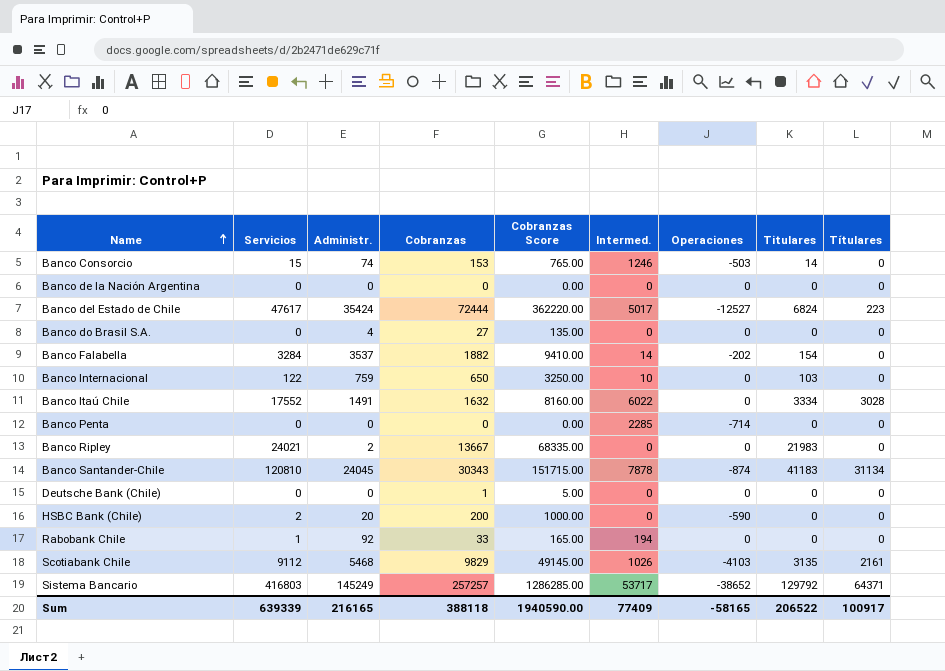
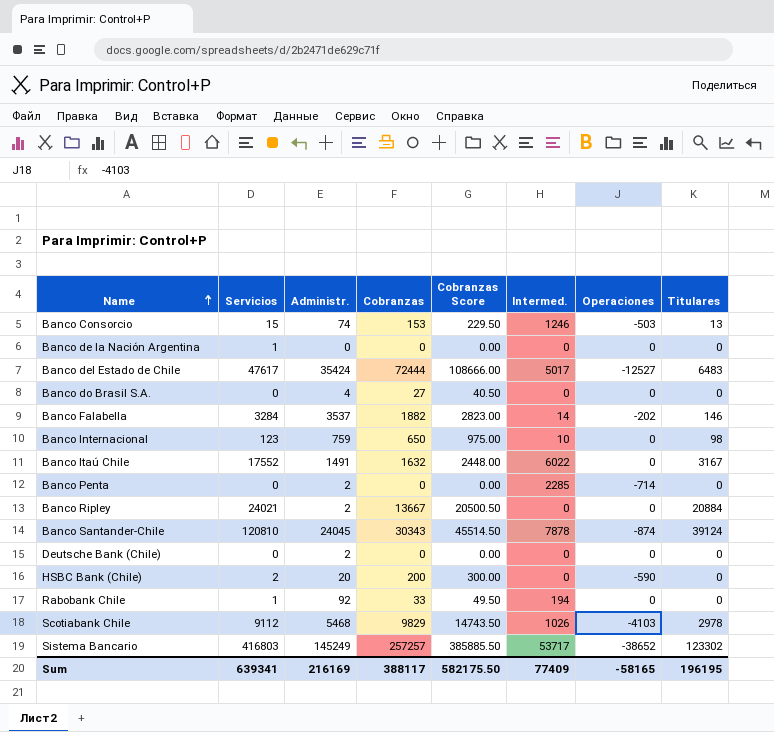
column Títulares | position: 9 -> none
column Cobranzas Score | formula: [Cobranzas] * 5 -> [Cobranzas] * 1.5
Banco Consorcio | Titulares: 14 -> 13
Banco de la Nación Argentina | Servicios: 0 -> 1
Banco del Estado de Chile | Titulares: 6824 -> 6483
Banco Falabella | Titulares: 154 -> 146
Banco Internacional | Servicios: 122 -> 123
Banco Internacional | Titulares: 103 -> 98
Banco Itaú Chile | Titulares: 3334 -> 3167
Banco Penta | Administr.: 0 -> 2
Banco Ripley | Titulares: 21983 -> 20884
Banco Santander-Chile | Titulares: 41183 -> 39124
Deutsche Bank (Chile) | Administr.: 0 -> 2
Deutsche Bank (Chile) | Cobranzas: 1 -> 0
Scotiabank Chile | Titulares: 3135 -> 2978
Sistema Bancario | Titulares: 129792 -> 123302
Sum | Servicios: 639339 -> 639341
Sum | Administr.: 216165 -> 216169
Sum | Cobranzas: 388118 -> 388117
Sum | Cobranzas Score: 1940590.00 -> 582175.50
Sum | Titulares: 206522 -> 196195

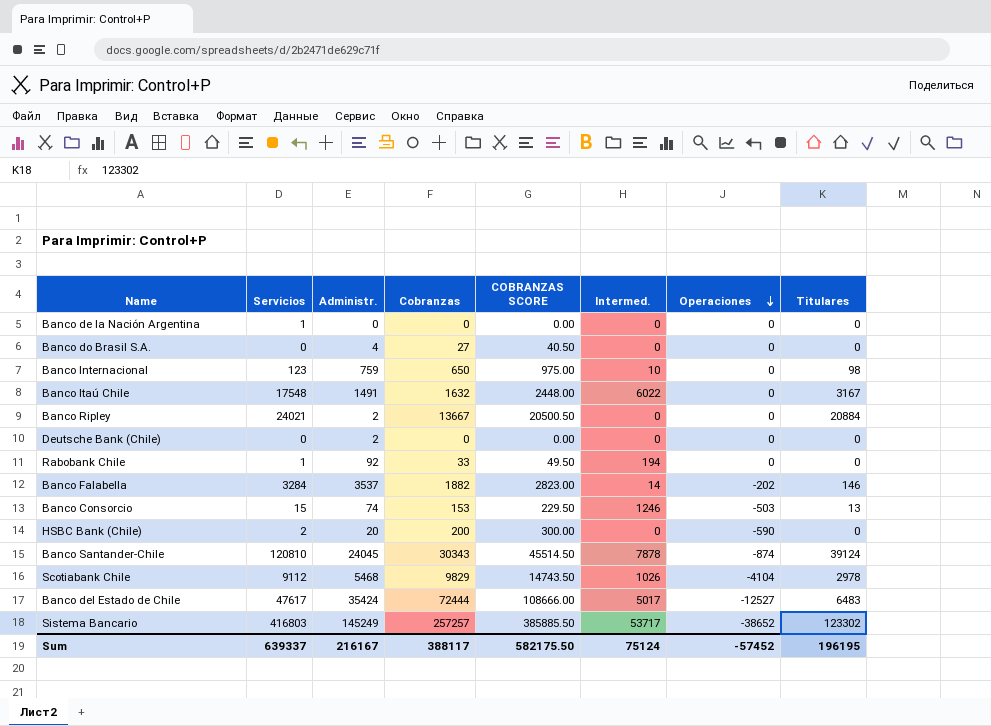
row order: Name ascending -> Operaciones descending
column name: Cobranzas Score -> COBRANZAS SCORE
row Banco Penta: 0 | 2 | 0 | 0.00 | 2285 | -714 | 0 -> none
Banco Itaú Chile | Servicios: 17552 -> 17548
Scotiabank Chile | Operaciones: -4103 -> -4104
Sum | Servicios: 639341 -> 639337
Sum | Administr.: 216169 -> 216167
Sum | Intermed.: 77409 -> 75124
Sum | Operaciones: -58165 -> -57452

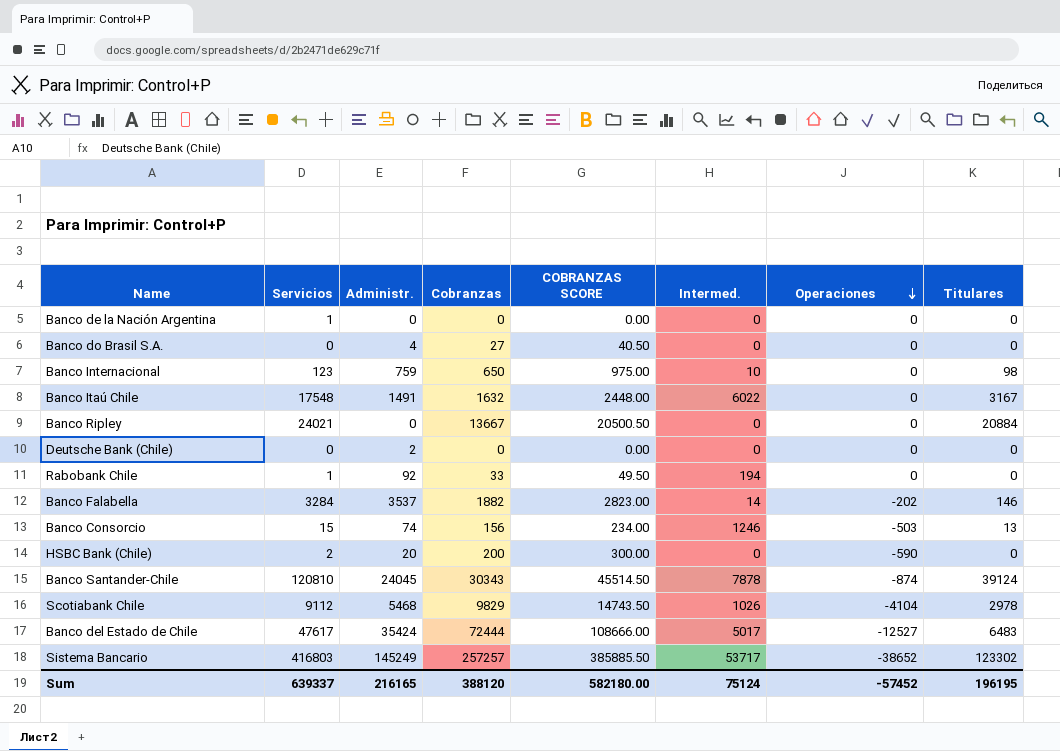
Banco Ripley | Administr.: 2 -> 0
Banco Consorcio | Cobranzas: 153 -> 156
Banco Consorcio | COBRANZAS SCORE: 229.50 -> 234.00
Sum | Administr.: 216167 -> 216165
Sum | Cobranzas: 388117 -> 388120
Sum | COBRANZAS SCORE: 582175.50 -> 582180.00

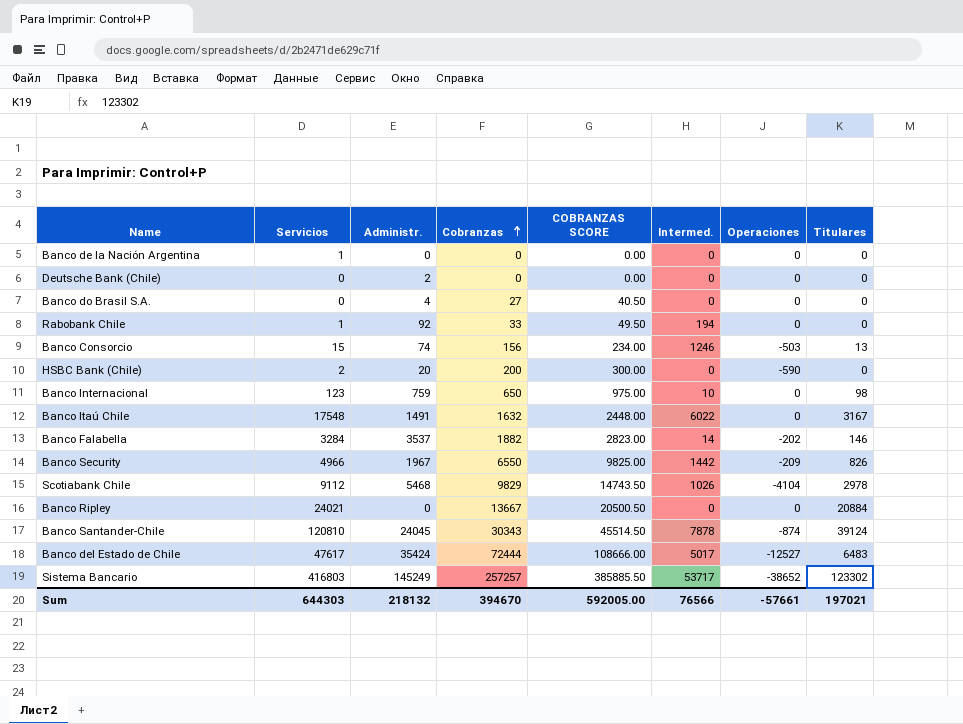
row order: Operaciones descending -> Cobranzas ascending
row Banco Security: none -> 4966 | 1967 | 6550 | 9825.00 | 1442 | -209 | 826
Sum | Servicios: 639337 -> 644303
Sum | Administr.: 216165 -> 218132
Sum | Cobranzas: 388120 -> 394670
Sum | COBRANZAS SCORE: 582180.00 -> 592005.00
Sum | Intermed.: 75124 -> 76566
Sum | Operaciones: -57452 -> -57661
Sum | Titulares: 196195 -> 197021

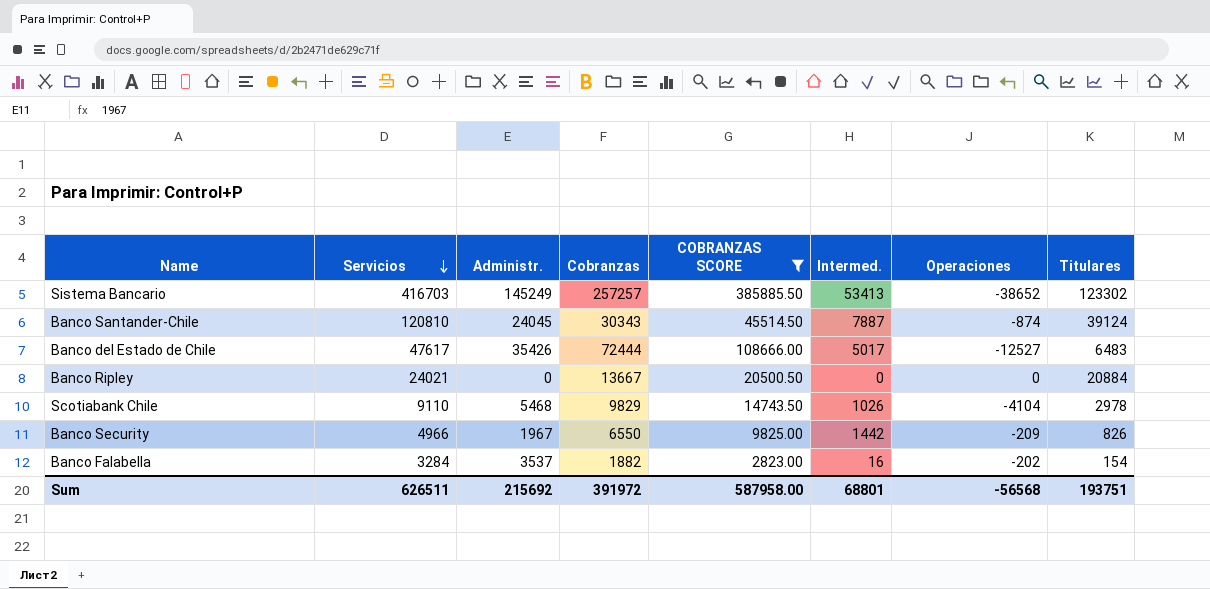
filter: none -> COBRANZAS SCORE >= 2823.00
row order: Cobranzas ascending -> Servicios descending
Sistema Bancario | Servicios: 416803 -> 416703
Sistema Bancario | Intermed.: 53717 -> 53413
Banco Santander-Chile | Intermed.: 7878 -> 7887
Banco del Estado de Chile | Administr.: 35424 -> 35426
Scotiabank Chile | Servicios: 9112 -> 9110
Banco Falabella | Intermed.: 14 -> 16
Banco Falabella | Titulares: 146 -> 154
Sum | Servicios: 644303 -> 626511
Sum | Administr.: 218132 -> 215692
Sum | Cobranzas: 394670 -> 391972
Sum | COBRANZAS SCORE: 592005.00 -> 587958.00
Sum | Intermed.: 76566 -> 68801
Sum | Operaciones: -57661 -> -56568
Sum | Titulares: 197021 -> 193751

